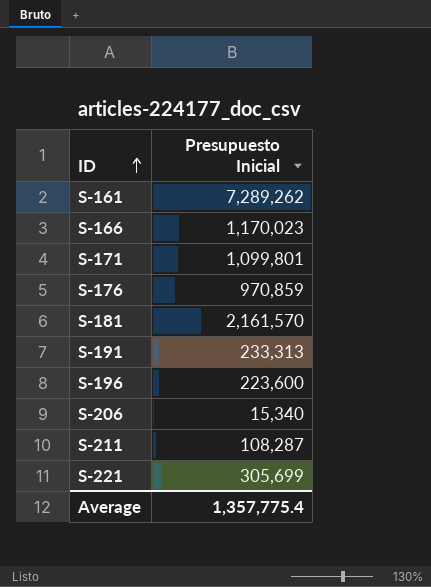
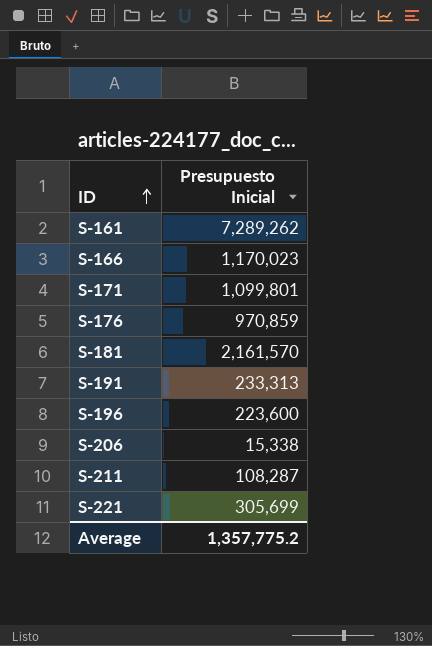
S-206 | Presupuesto Inicial: 15,340 -> 15,338
Average | Presupuesto Inicial: 1,357,775.4 -> 1,357,775.2

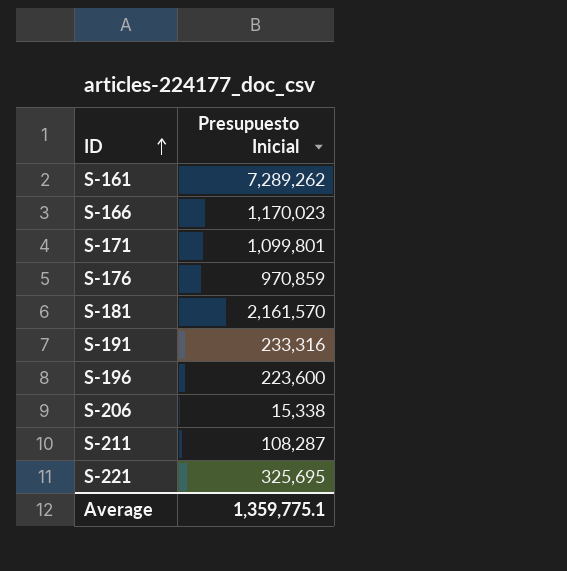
S-191 | Presupuesto Inicial: 233,313 -> 233,316
S-221 | Presupuesto Inicial: 305,699 -> 325,695
Average | Presupuesto Inicial: 1,357,775.2 -> 1,359,775.1

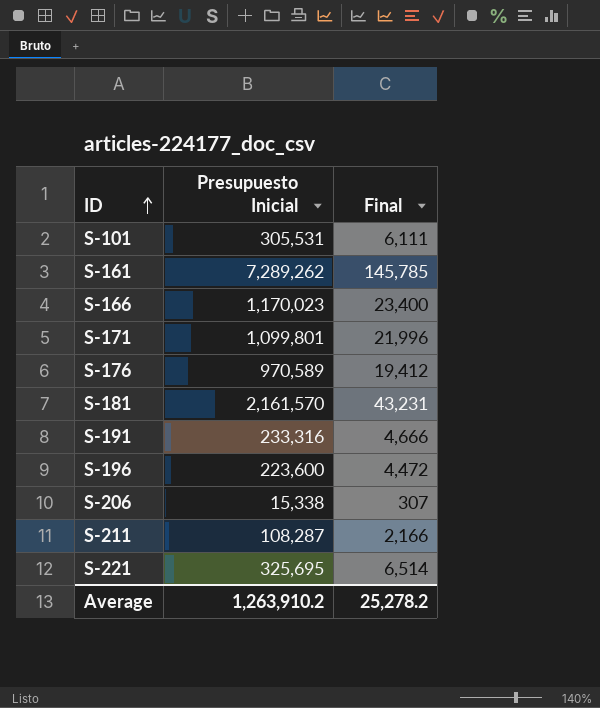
column Final | formula: none -> [Presupuesto Inicial] * 0.02
row S-101: none -> 305,531 | 6,111
S-176 | Presupuesto Inicial: 970,859 -> 970,589
Average | Presupuesto Inicial: 1,359,775.1 -> 1,263,910.2

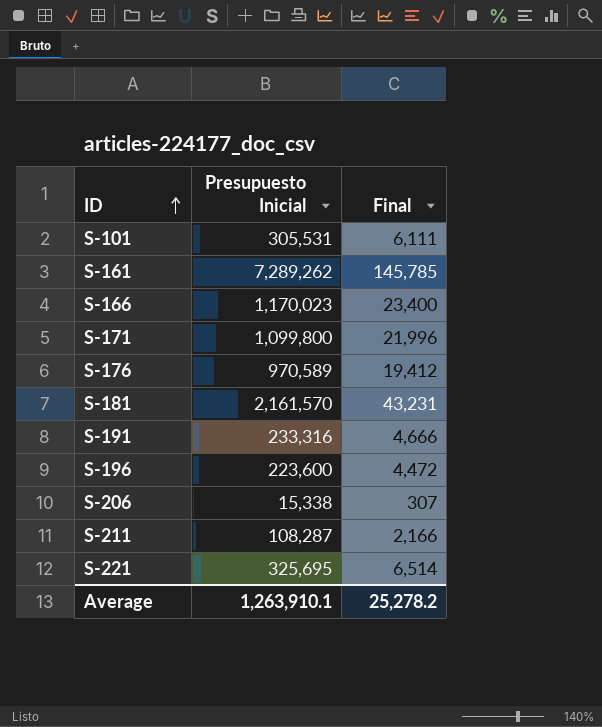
S-171 | Presupuesto Inicial: 1,099,801 -> 1,099,800
Average | Presupuesto Inicial: 1,263,910.2 -> 1,263,910.1

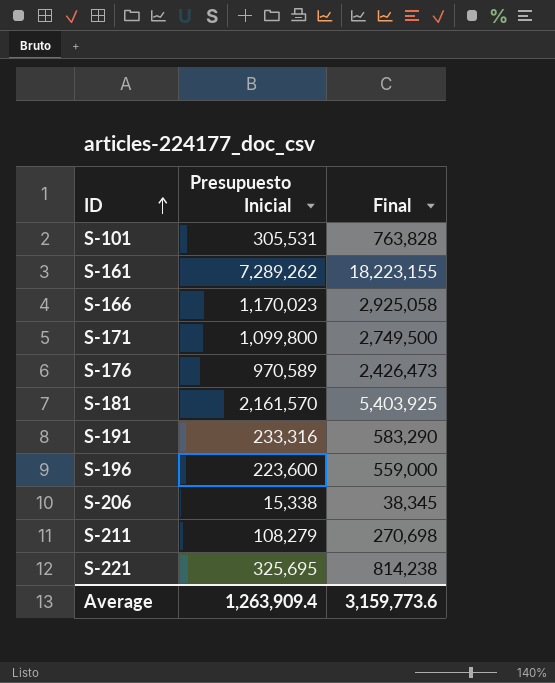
column Final | formula: [Presupuesto Inicial] * 0.02 -> [Presupuesto Inicial] * 2.5
S-211 | Presupuesto Inicial: 108,287 -> 108,279
Average | Presupuesto Inicial: 1,263,910.1 -> 1,263,909.4
Average | Final: 25,278.2 -> 3,159,773.6

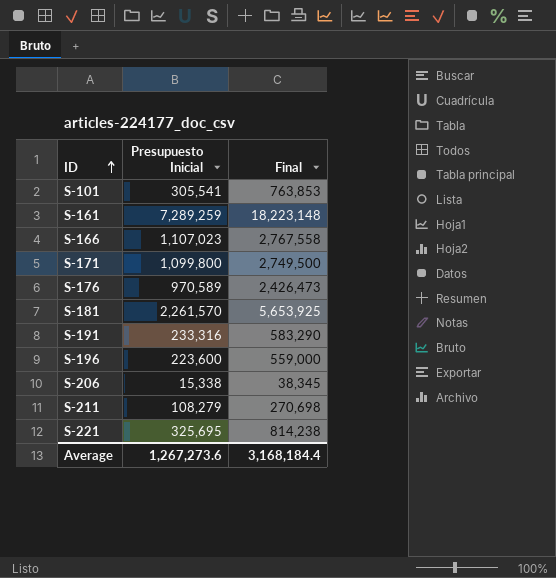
S-101 | Presupuesto Inicial: 305,531 -> 305,541
S-101 | Final: 763,828 -> 763,853
S-161 | Presupuesto Inicial: 7,289,262 -> 7,289,259
S-161 | Final: 18,223,155 -> 18,223,148
S-166 | Presupuesto Inicial: 1,170,023 -> 1,107,023
S-166 | Final: 2,925,058 -> 2,767,558
S-181 | Presupuesto Inicial: 2,161,570 -> 2,261,570
S-181 | Final: 5,403,925 -> 5,653,925
Average | Presupuesto Inicial: 1,263,909.4 -> 1,267,273.6
Average | Final: 3,159,773.6 -> 3,168,184.4

